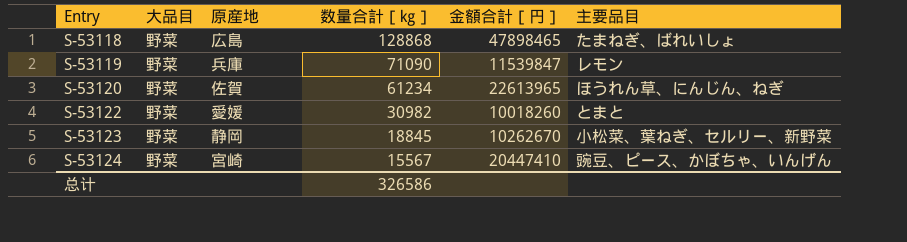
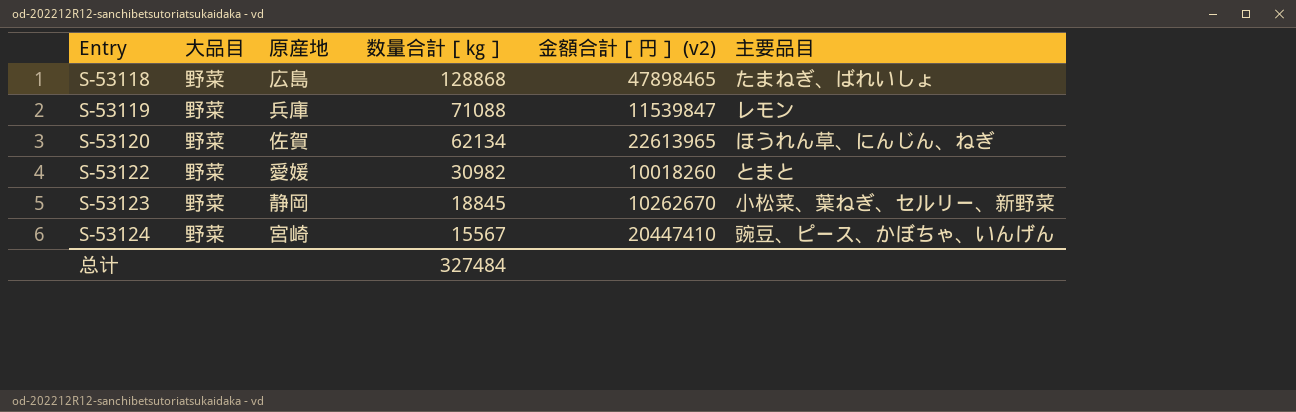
column name: 金額合計［円］ -> 金額合計［円］ (v2)
S-53119 | 数量合計［㎏］: 71090 -> 71088
S-53120 | 数量合計［㎏］: 61234 -> 62134
总计 | 数量合計［㎏］: 326586 -> 327484

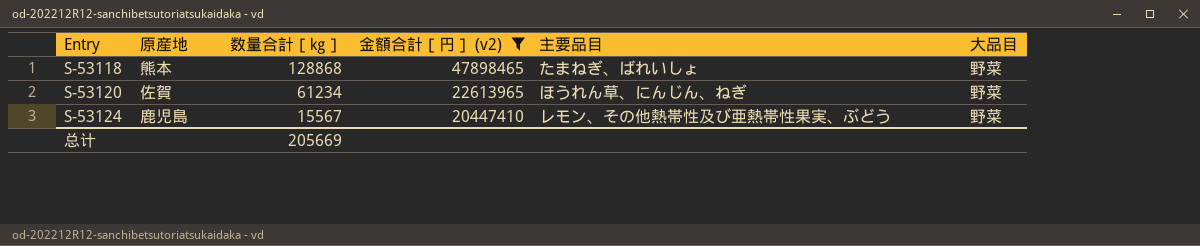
filter: none -> 金額合計［円］ (v2) >= 20447410
column 大品目 | position: 2 -> 6
S-53118 | 原産地: 広島 -> 熊本
S-53120 | 数量合計［㎏］: 62134 -> 61234
S-53124 | 原産地: 宮崎 -> 鹿児島
S-53124 | 主要品目: 豌豆、ピース、かぼちゃ、いんげん -> レモン、その他熱帯性及び亜熱帯性果実、ぶどう
总计 | 数量合計［㎏］: 327484 -> 205669

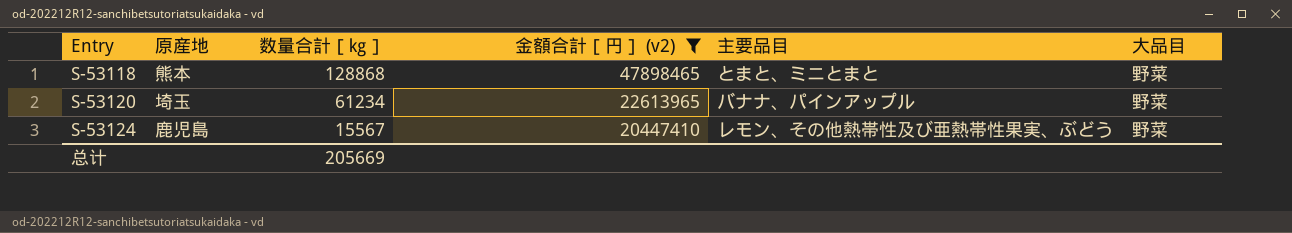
S-53118 | 主要品目: たまねぎ、ばれいしょ -> とまと、ミニとまと
S-53120 | 原産地: 佐賀 -> 埼玉
S-53120 | 主要品目: ほうれん草、にんじん、ねぎ -> バナナ、パインアップル

